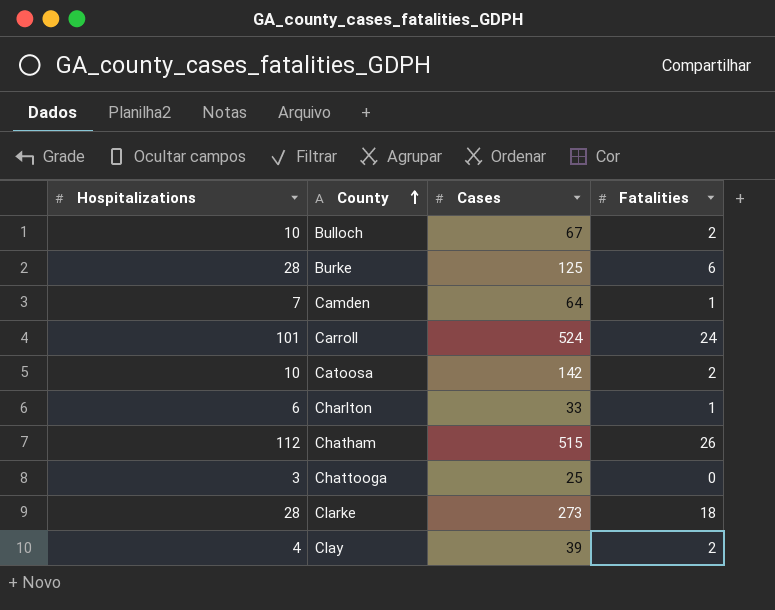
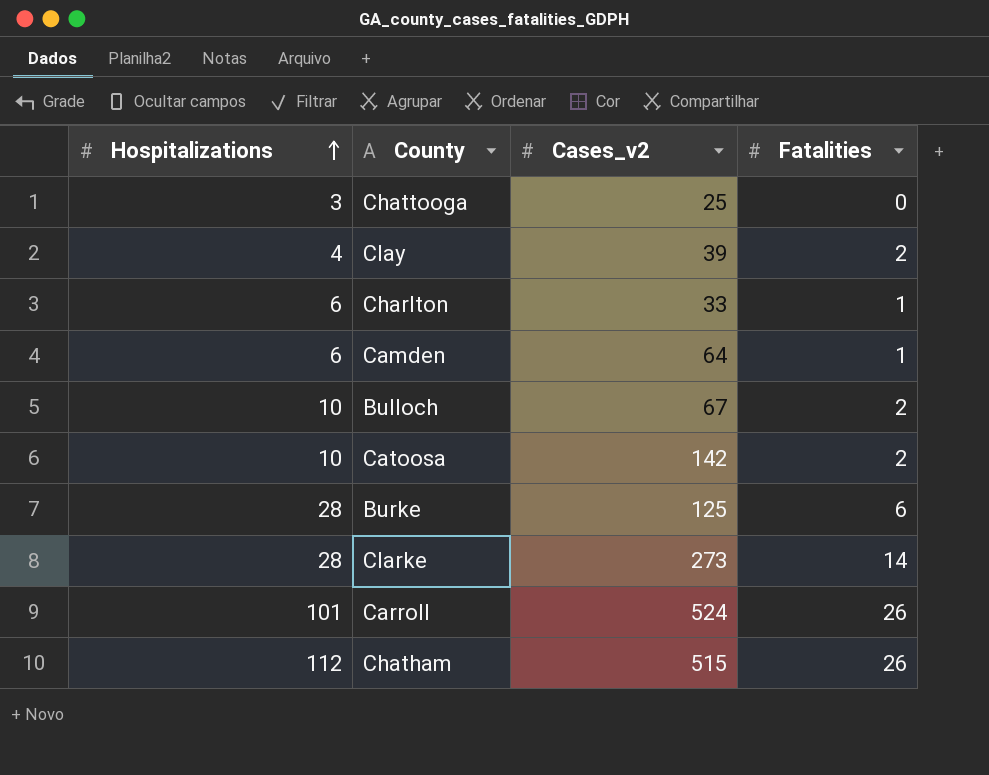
row order: County ascending -> Hospitalizations ascending
column name: Cases -> Cases_v2
Camden | Hospitalizations: 7 -> 6
Clarke | Fatalities: 18 -> 14
Carroll | Fatalities: 24 -> 26

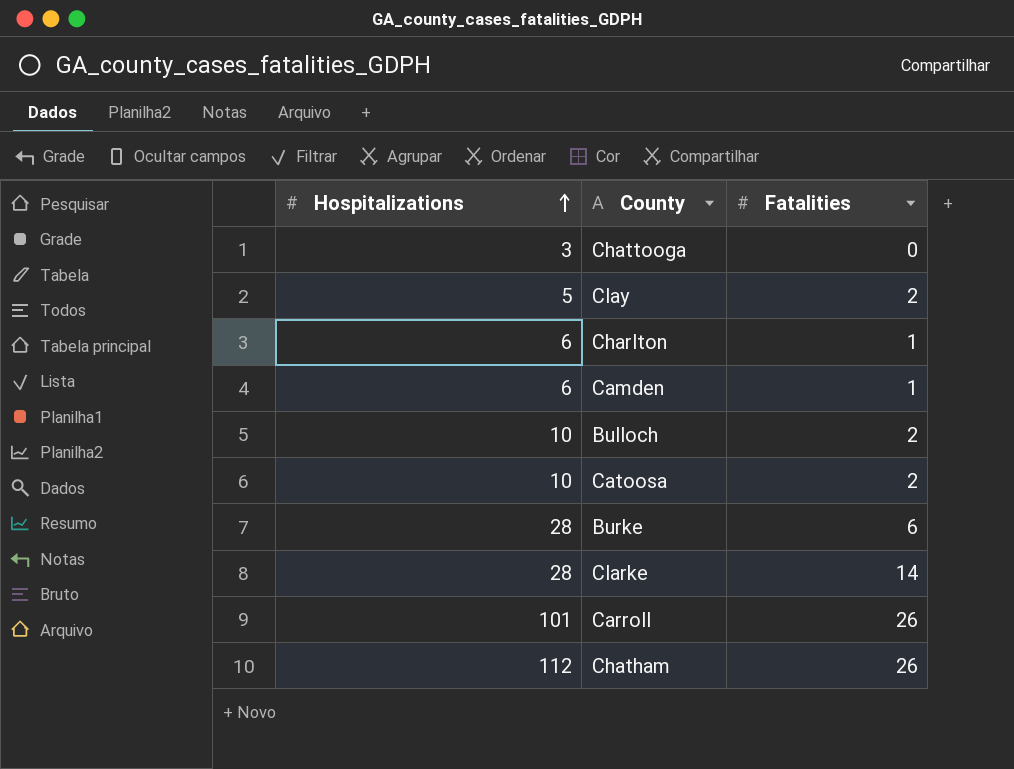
column Cases_v2 | position: 3 -> none
Clay | Hospitalizations: 4 -> 5

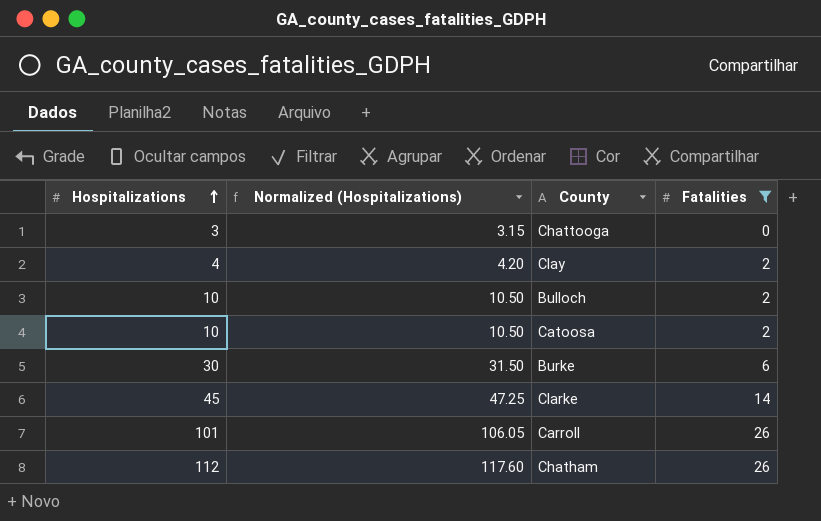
filter: none -> Fatalities != 1
column Normalized (Hospitalizations) | formula: none -> [Hospitalizations] * 1.05
Clay | Hospitalizations: 5 -> 4
Burke | Hospitalizations: 28 -> 30
Clarke | Hospitalizations: 28 -> 45

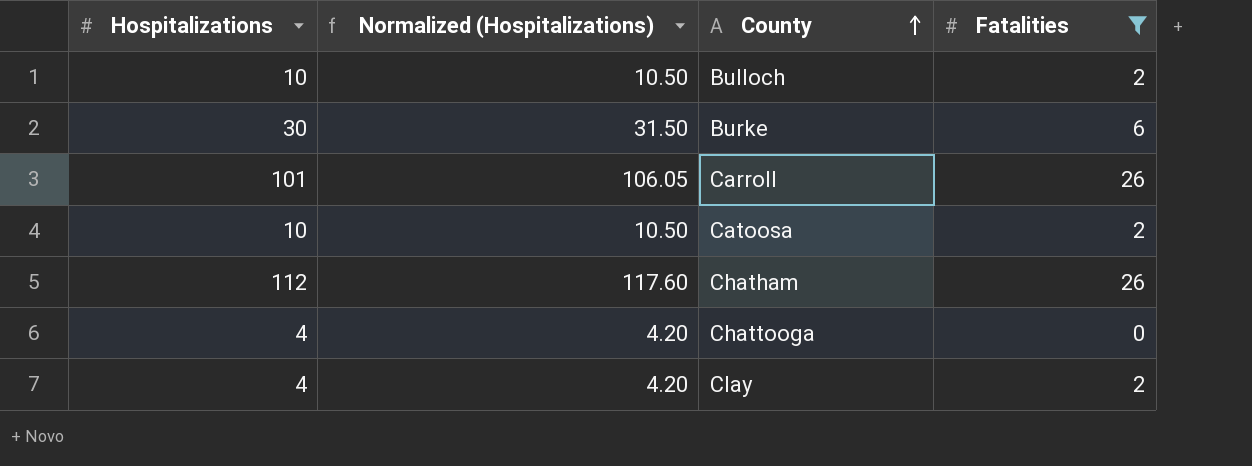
row order: Hospitalizations ascending -> County ascending
row Clarke: 45 | 47.25 | 14 -> none
Chattooga | Hospitalizations: 3 -> 4
Chattooga | Normalized (Hospitalizations): 3.15 -> 4.20

